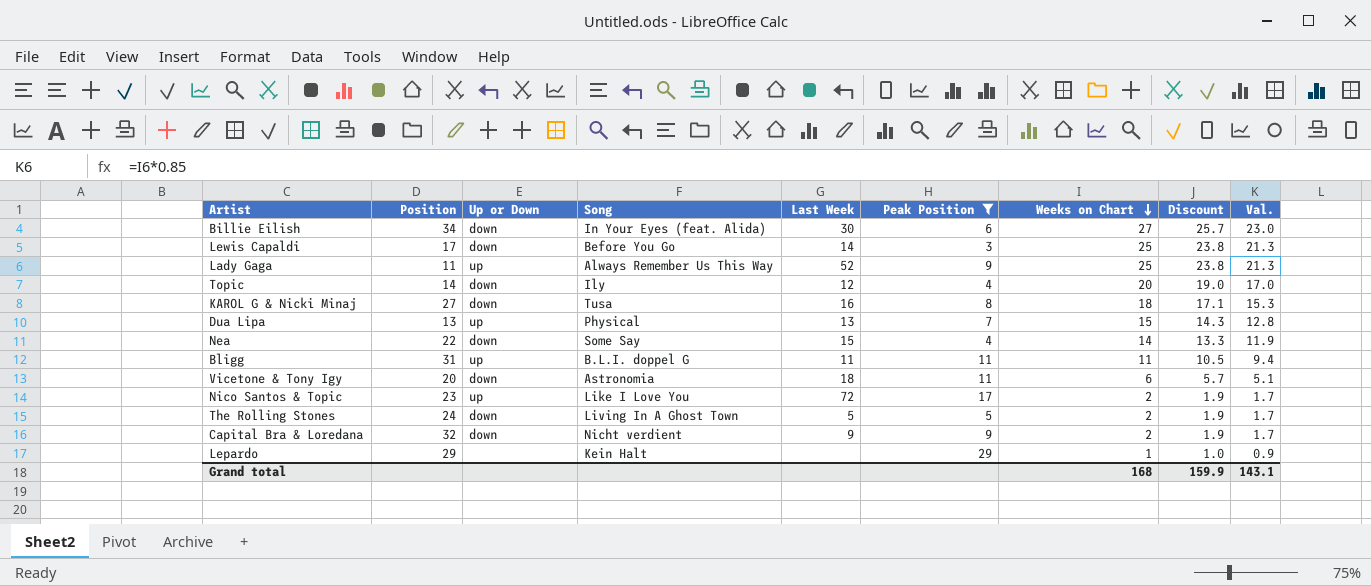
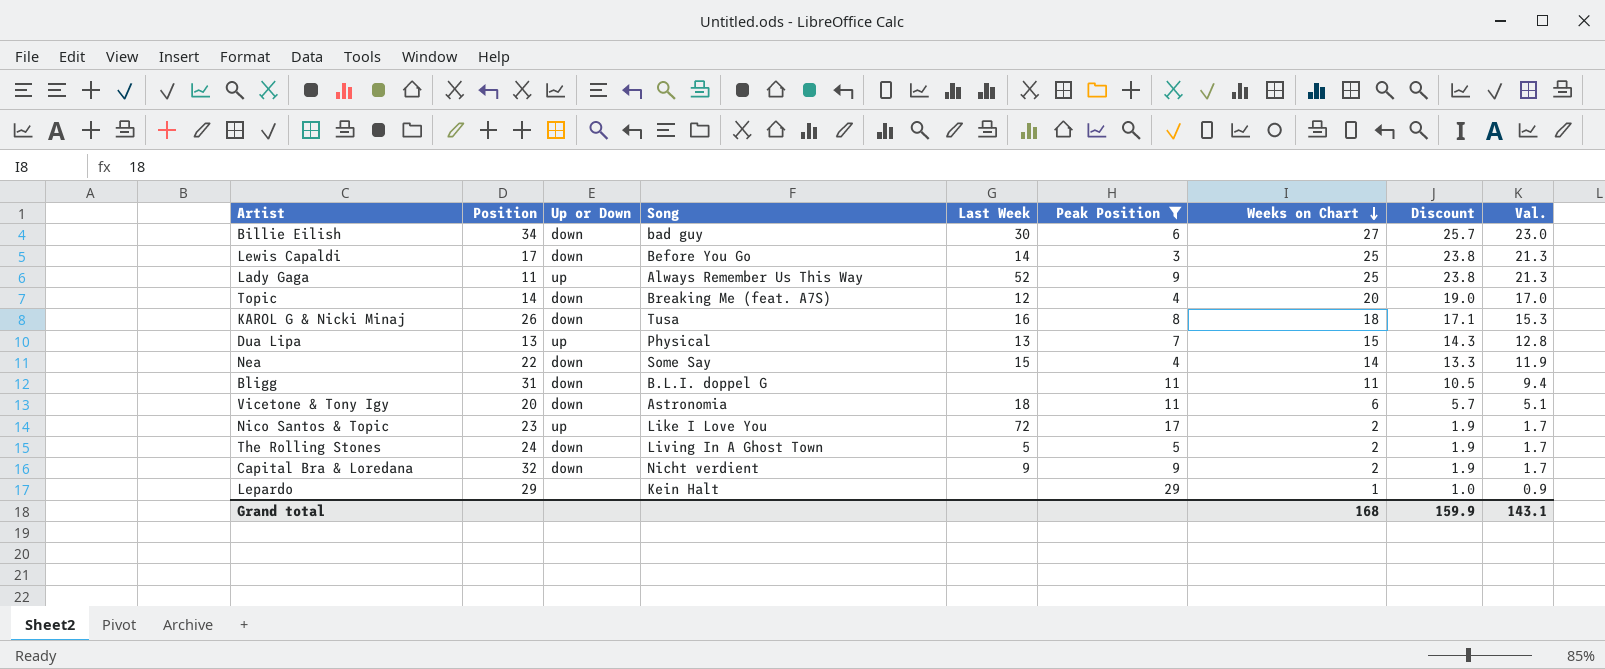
Billie Eilish | Song: In Your Eyes (feat. Alida) -> bad guy
Topic | Song: Ily -> Breaking Me (feat. A7S)
KAROL G & Nicki Minaj | Position: 27 -> 26
Bligg | Up or Down: up -> down
Bligg | Last Week: 11 -> none

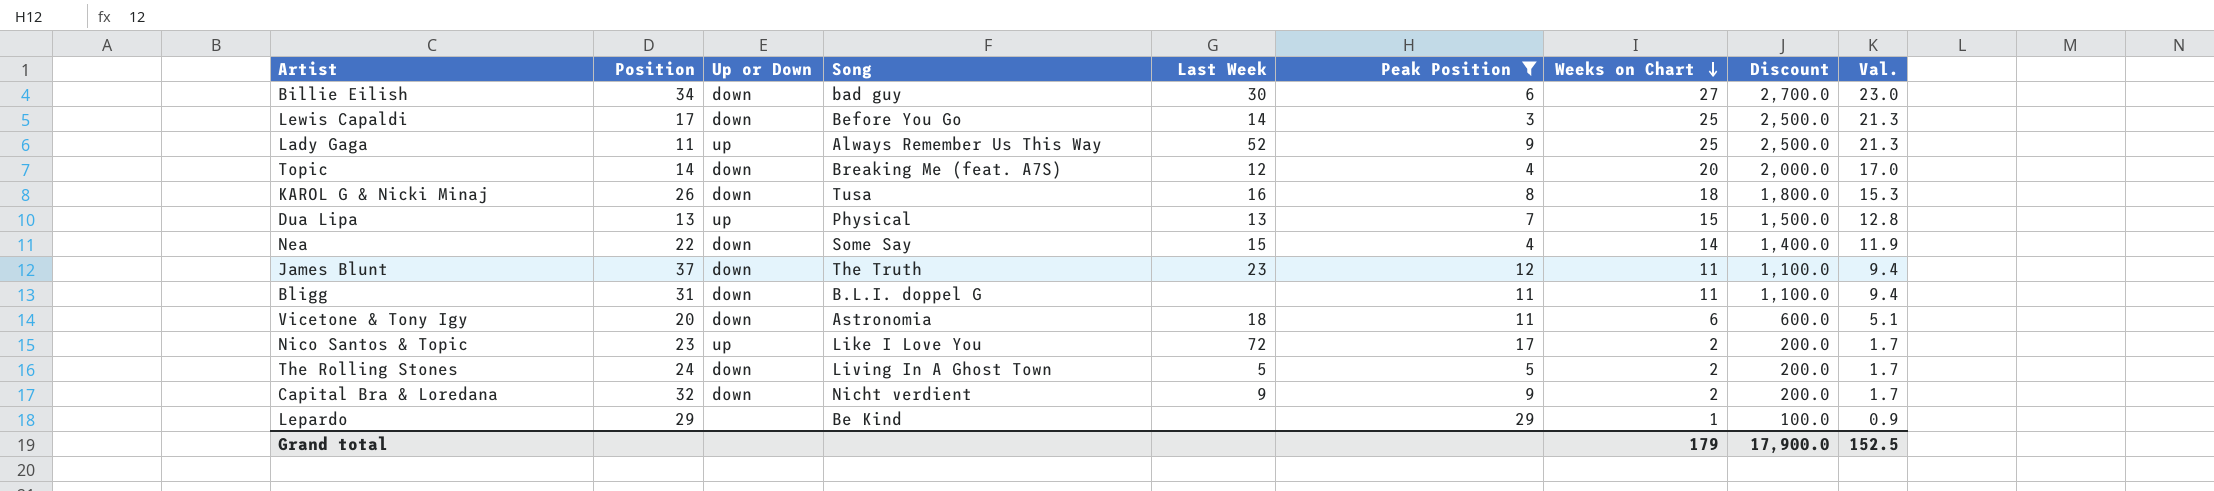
column Discount | formula: [Weeks on Chart] * 0.95 -> [Weeks on Chart] * 100
row James Blunt: none -> 37 | down | The Truth | 23 | 12 | 11 | 1,100.0 | 9.4
Lepardo | Song: Kein Halt -> Be Kind
Grand total | Weeks on Chart: 168 -> 179
Grand total | Discount: 159.9 -> 17,900.0
Grand total | Val.: 143.1 -> 152.5

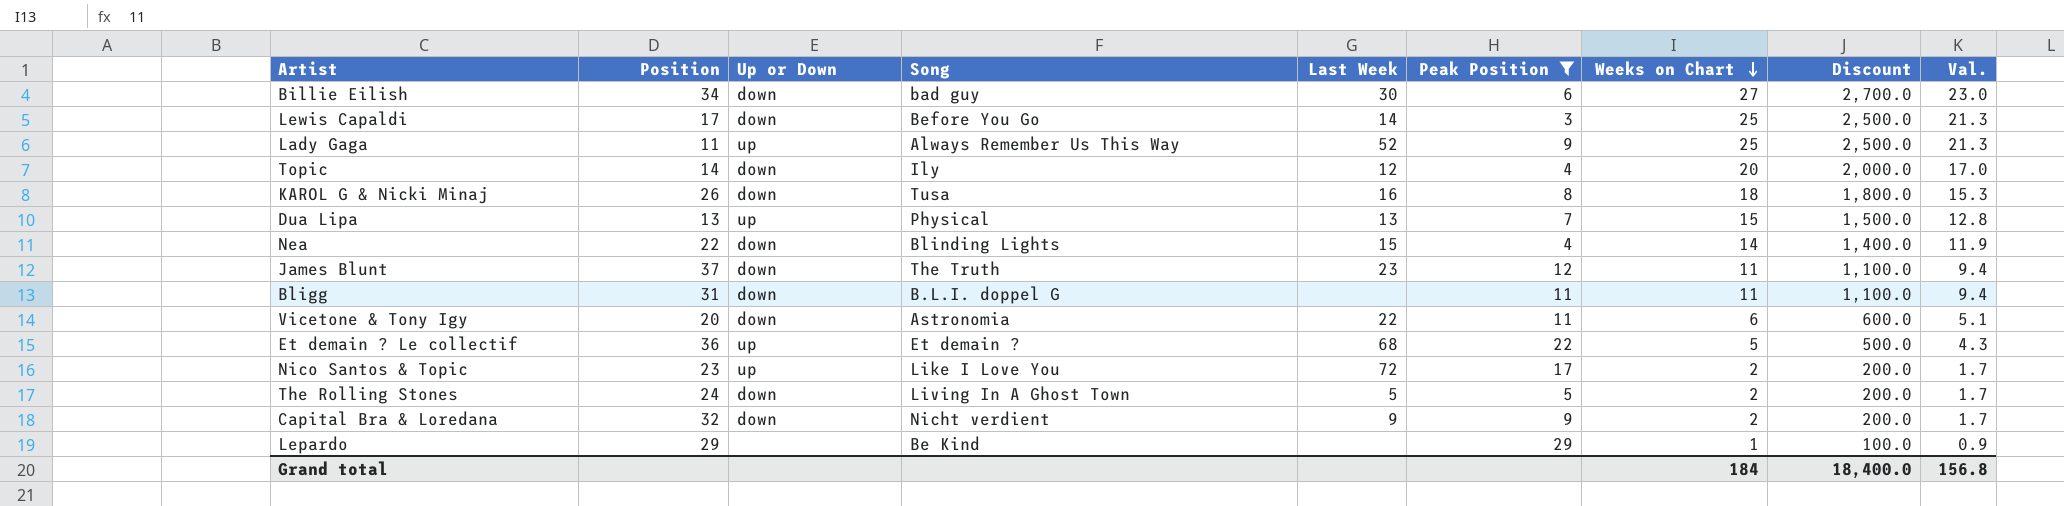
Topic | Song: Breaking Me (feat. A7S) -> Ily
Nea | Song: Some Say -> Blinding Lights
Vicetone & Tony Igy | Last Week: 18 -> 22
row Et demain ? Le collectif: none -> 36 | up | Et demain ? | 68 | 22 | 5 | 500.0 | 4.3
Grand total | Weeks on Chart: 179 -> 184
Grand total | Discount: 17,900.0 -> 18,400.0
Grand total | Val.: 152.5 -> 156.8

